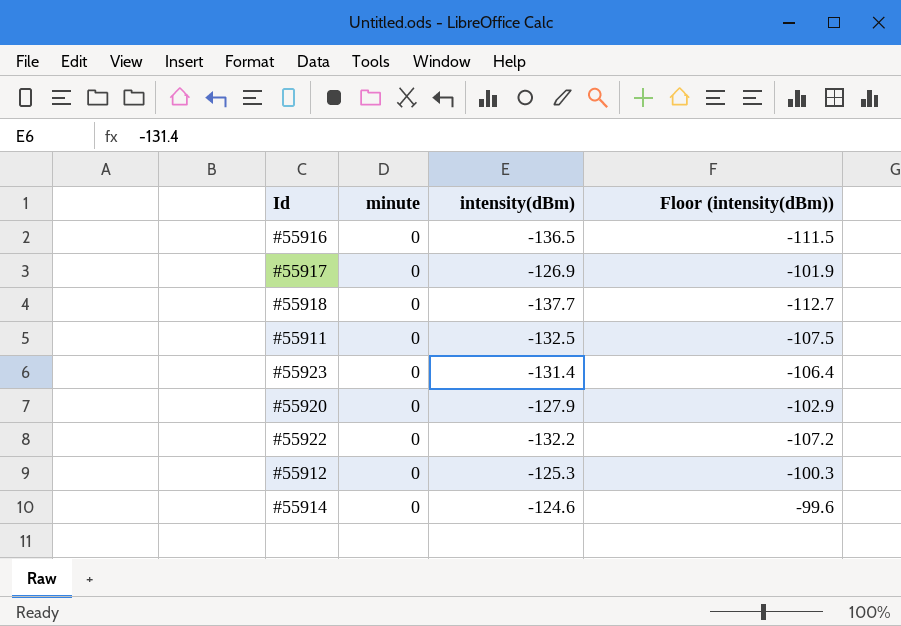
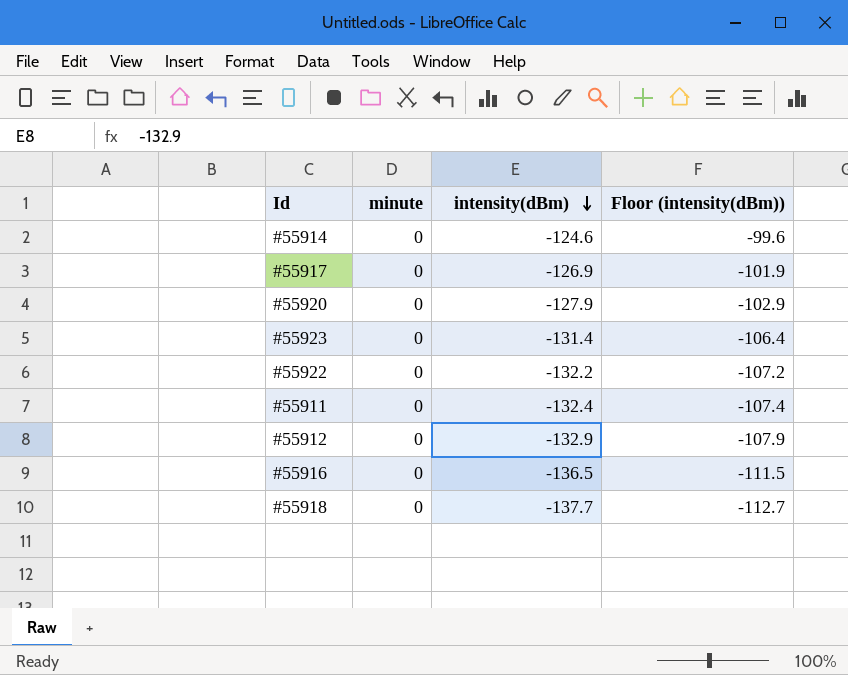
row order: none -> intensity(dBm) descending
#55911 | intensity(dBm): -132.5 -> -132.4
#55911 | Floor (intensity(dBm)): -107.5 -> -107.4
#55912 | intensity(dBm): -125.3 -> -132.9
#55912 | Floor (intensity(dBm)): -100.3 -> -107.9

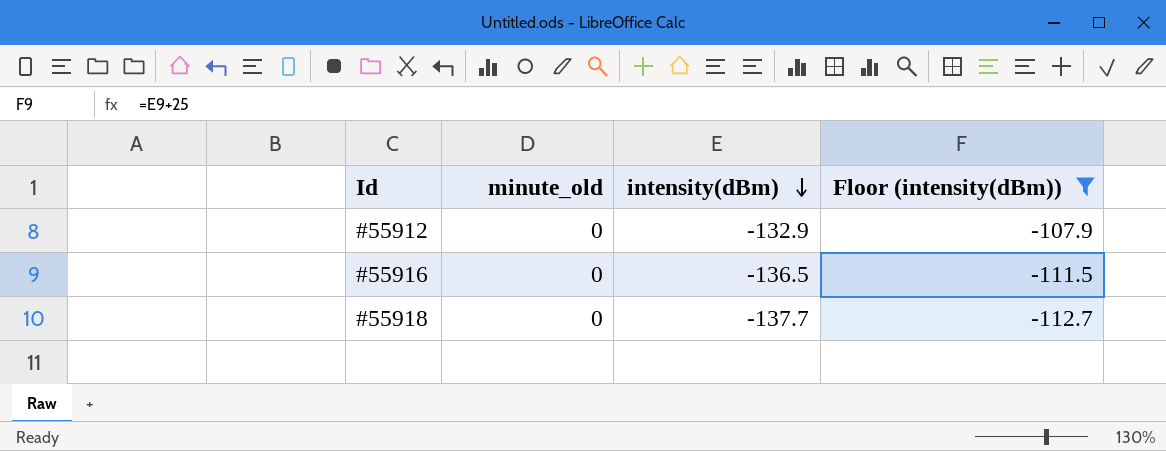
filter: none -> Floor (intensity(dBm)) <= -107.9
column name: minute -> minute_old

